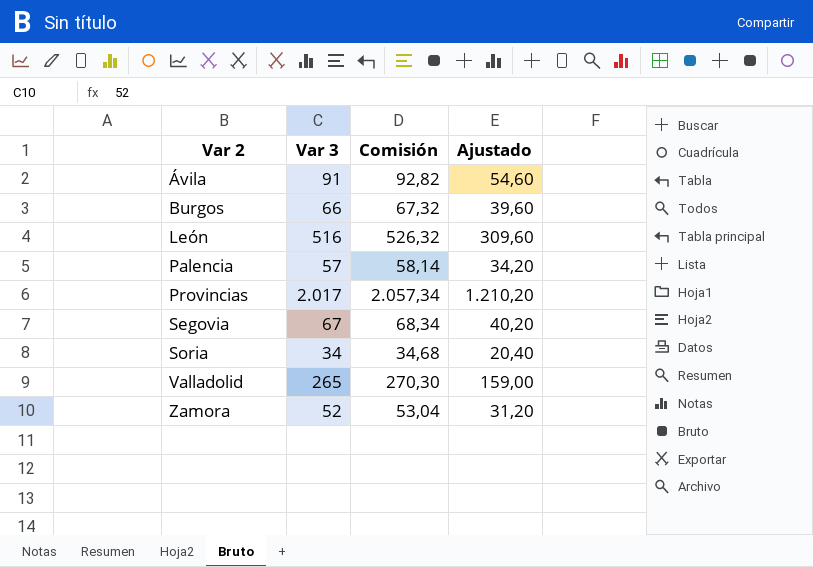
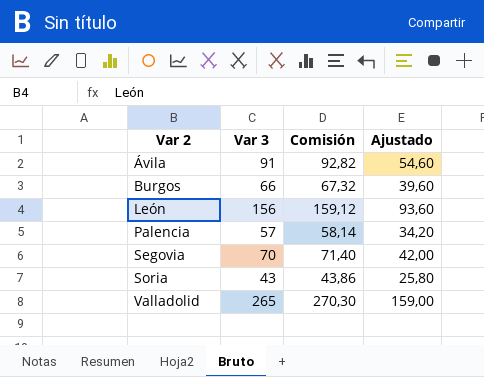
row Provincias: 2.017 | 2.057,34 | 1.210,20 -> none
row Zamora: 52 | 53,04 | 31,20 -> none
León | Var 3: 516 -> 156
León | Comisión: 526,32 -> 159,12
León | Ajustado: 309,60 -> 93,60
Segovia | Var 3: 67 -> 70
Segovia | Comisión: 68,34 -> 71,40
Segovia | Ajustado: 40,20 -> 42,00
Soria | Var 3: 34 -> 43
Soria | Comisión: 34,68 -> 43,86
Soria | Ajustado: 20,40 -> 25,80

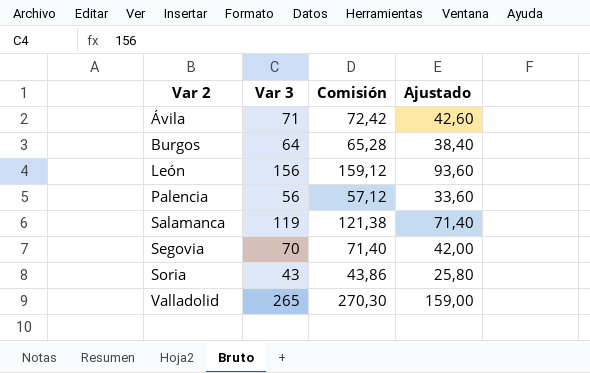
Ávila | Var 3: 91 -> 71
Ávila | Comisión: 92,82 -> 72,42
Ávila | Ajustado: 54,60 -> 42,60
Burgos | Var 3: 66 -> 64
Burgos | Comisión: 67,32 -> 65,28
Burgos | Ajustado: 39,60 -> 38,40
Palencia | Var 3: 57 -> 56
Palencia | Comisión: 58,14 -> 57,12
Palencia | Ajustado: 34,20 -> 33,60
row Salamanca: none -> 119 | 121,38 | 71,40

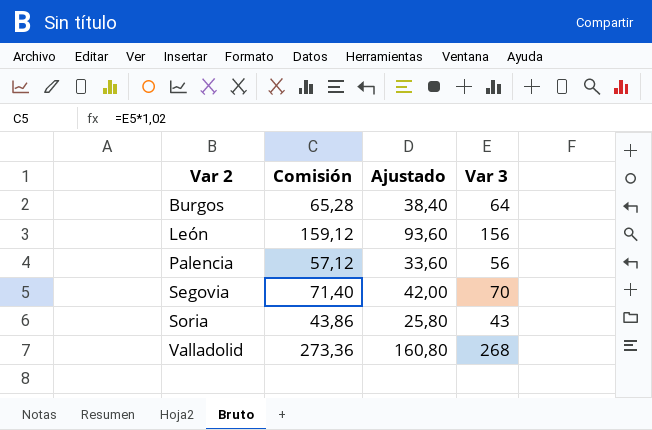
column Var 3 | position: 2 -> 4
row Ávila: 71 | 72,42 | 42,60 -> none
row Salamanca: 119 | 121,38 | 71,40 -> none
Valladolid | Comisión: 270,30 -> 273,36
Valladolid | Ajustado: 159,00 -> 160,80
Valladolid | Var 3: 265 -> 268

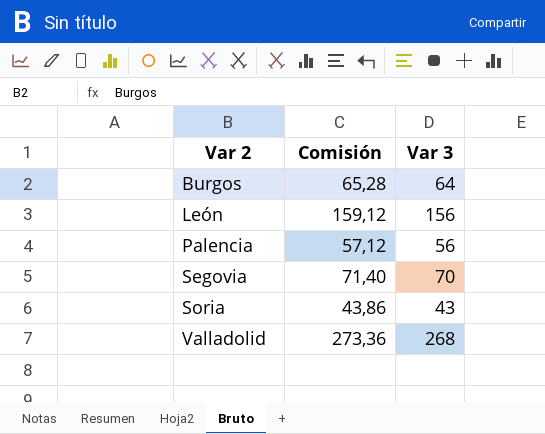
column Ajustado | formula: [Var 3] * 0,6 -> none

